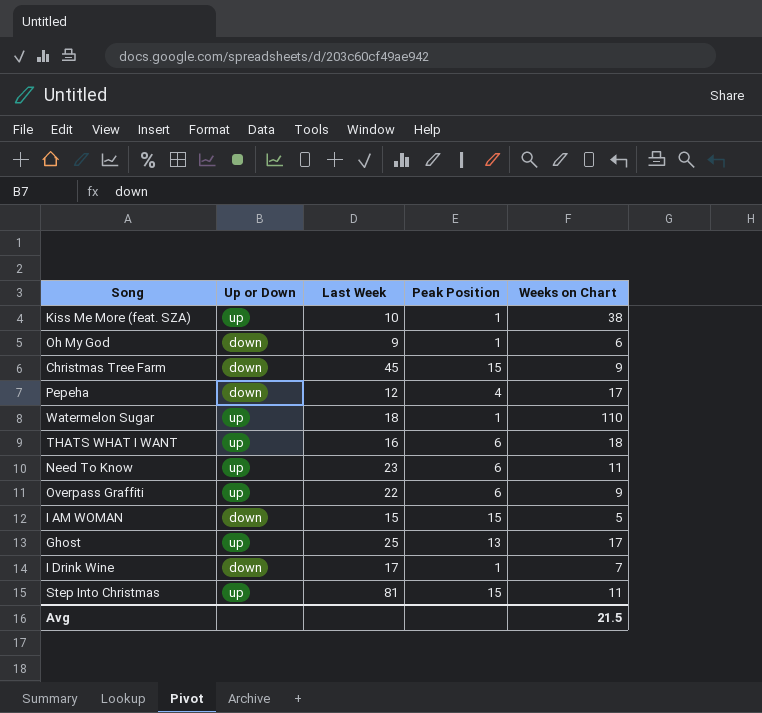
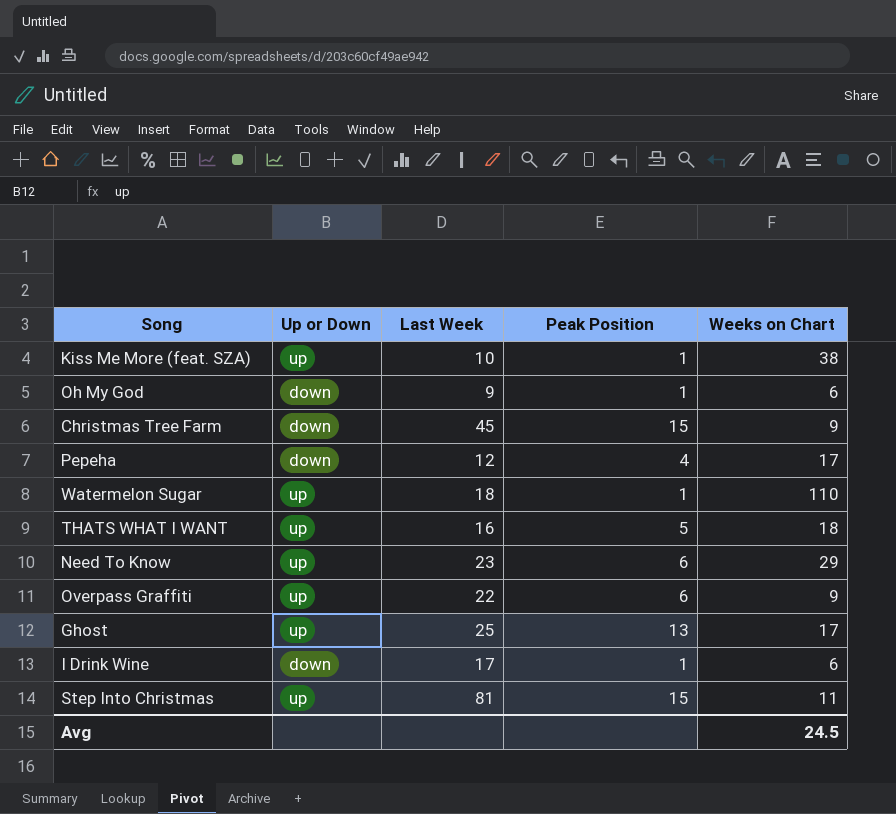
row I AM WOMAN: down | 15 | 15 | 5 -> none
THATS WHAT I WANT | Peak Position: 6 -> 5
Need To Know | Weeks on Chart: 11 -> 29
I Drink Wine | Weeks on Chart: 7 -> 6
Avg | Weeks on Chart: 21.5 -> 24.5

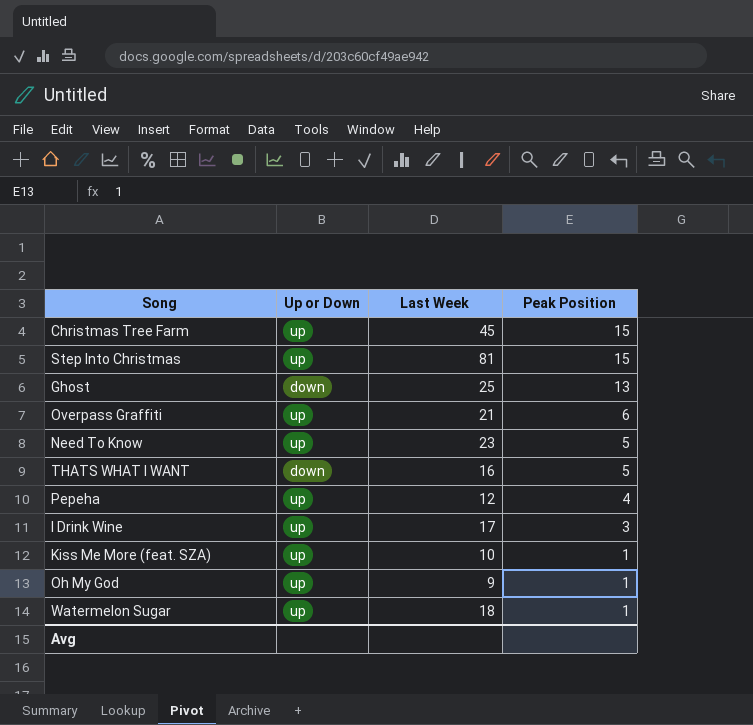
row order: none -> Peak Position descending
column Weeks on Chart | position: 5 -> none
Christmas Tree Farm | Up or Down: down -> up
Ghost | Up or Down: up -> down
Overpass Graffiti | Last Week: 22 -> 21
Need To Know | Peak Position: 6 -> 5
THATS WHAT I WANT | Up or Down: up -> down
Pepeha | Up or Down: down -> up
I Drink Wine | Up or Down: down -> up
I Drink Wine | Peak Position: 1 -> 3
Oh My God | Up or Down: down -> up

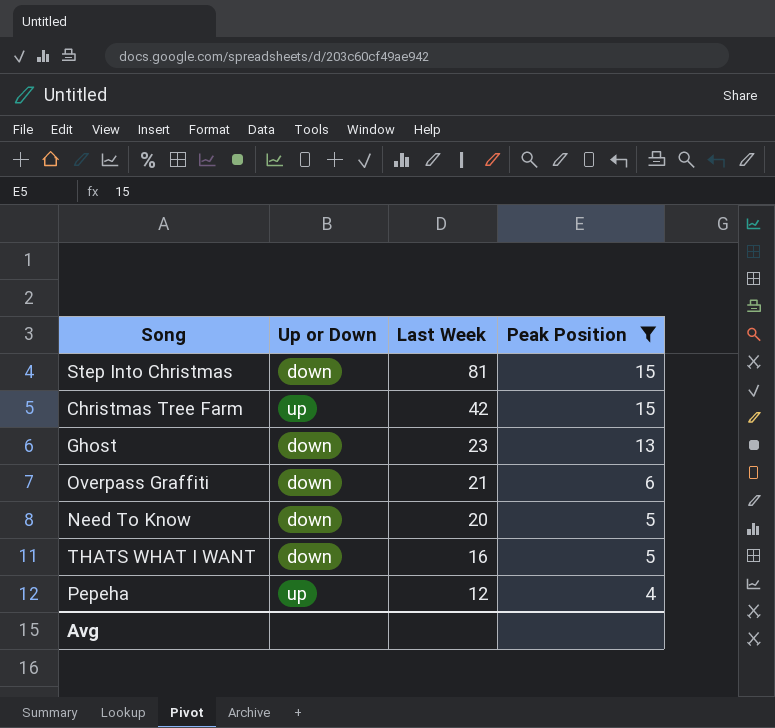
filter: none -> Peak Position >= 4
row order: Peak Position descending -> Last Week descending
Step Into Christmas | Up or Down: up -> down
Christmas Tree Farm | Last Week: 45 -> 42
Ghost | Last Week: 25 -> 23
Overpass Graffiti | Up or Down: up -> down
Need To Know | Up or Down: up -> down
Need To Know | Last Week: 23 -> 20

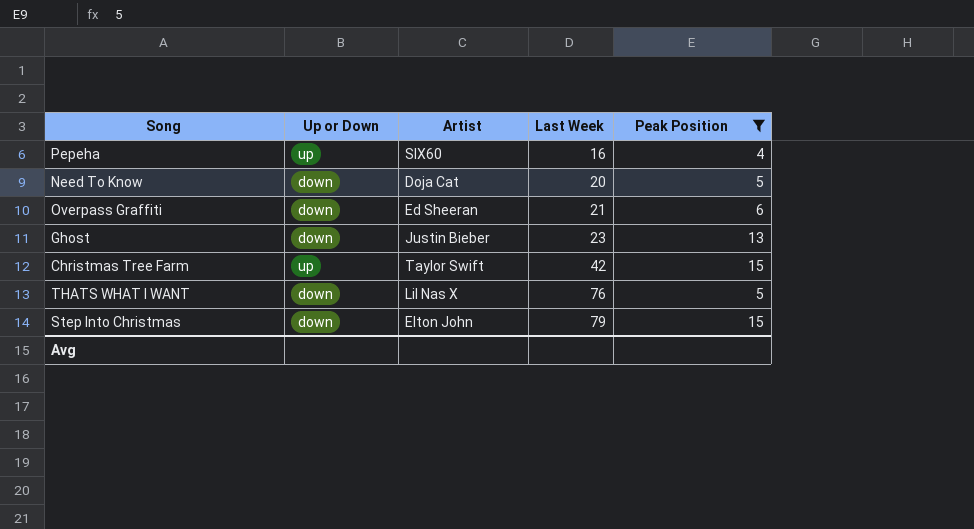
row order: Last Week descending -> Last Week ascending
column Artist | position: none -> 3
Pepeha | Last Week: 12 -> 16
THATS WHAT I WANT | Last Week: 16 -> 76
Step Into Christmas | Last Week: 81 -> 79

